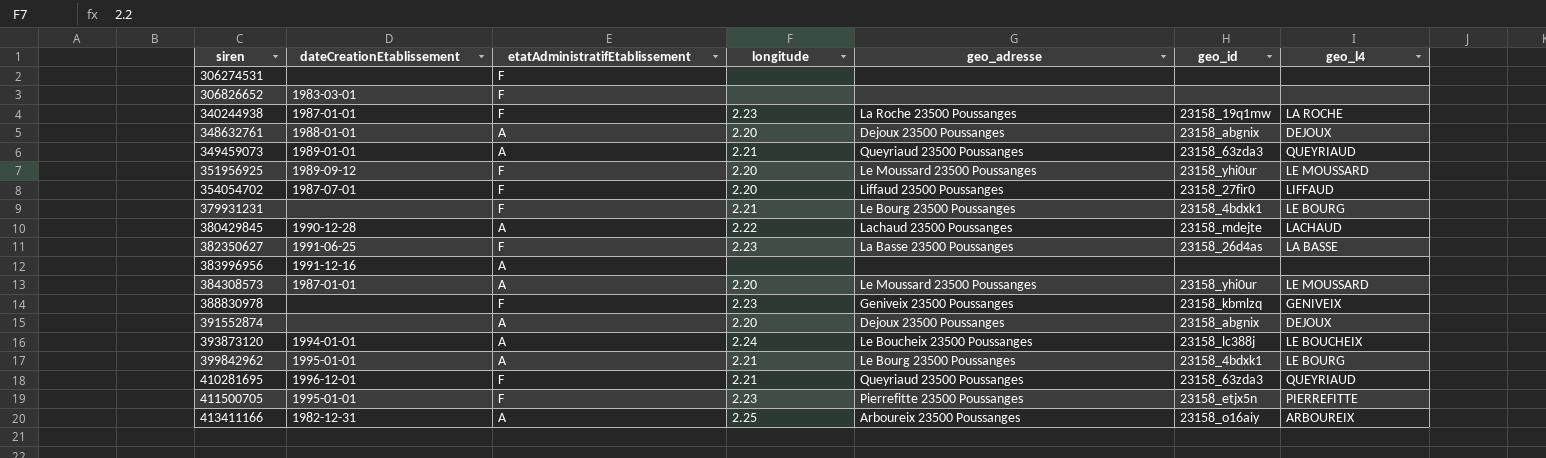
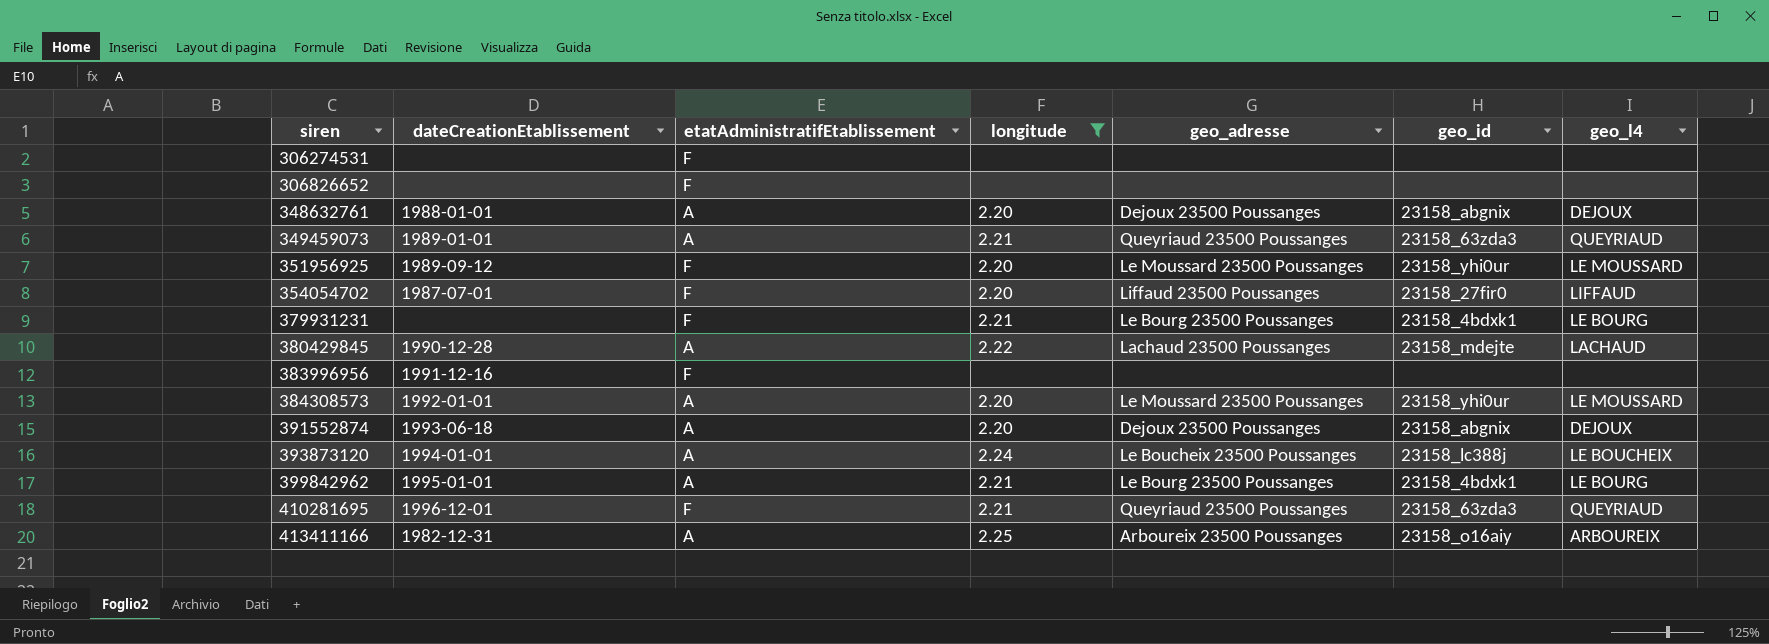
filter: none -> longitude != 2.23
306826652 | dateCreationEtablissement: 1983-03-01 -> none
383996956 | etatAdministratifEtablissement: A -> F
384308573 | dateCreationEtablissement: 1987-01-01 -> 1992-01-01
391552874 | dateCreationEtablissement: none -> 1993-06-18

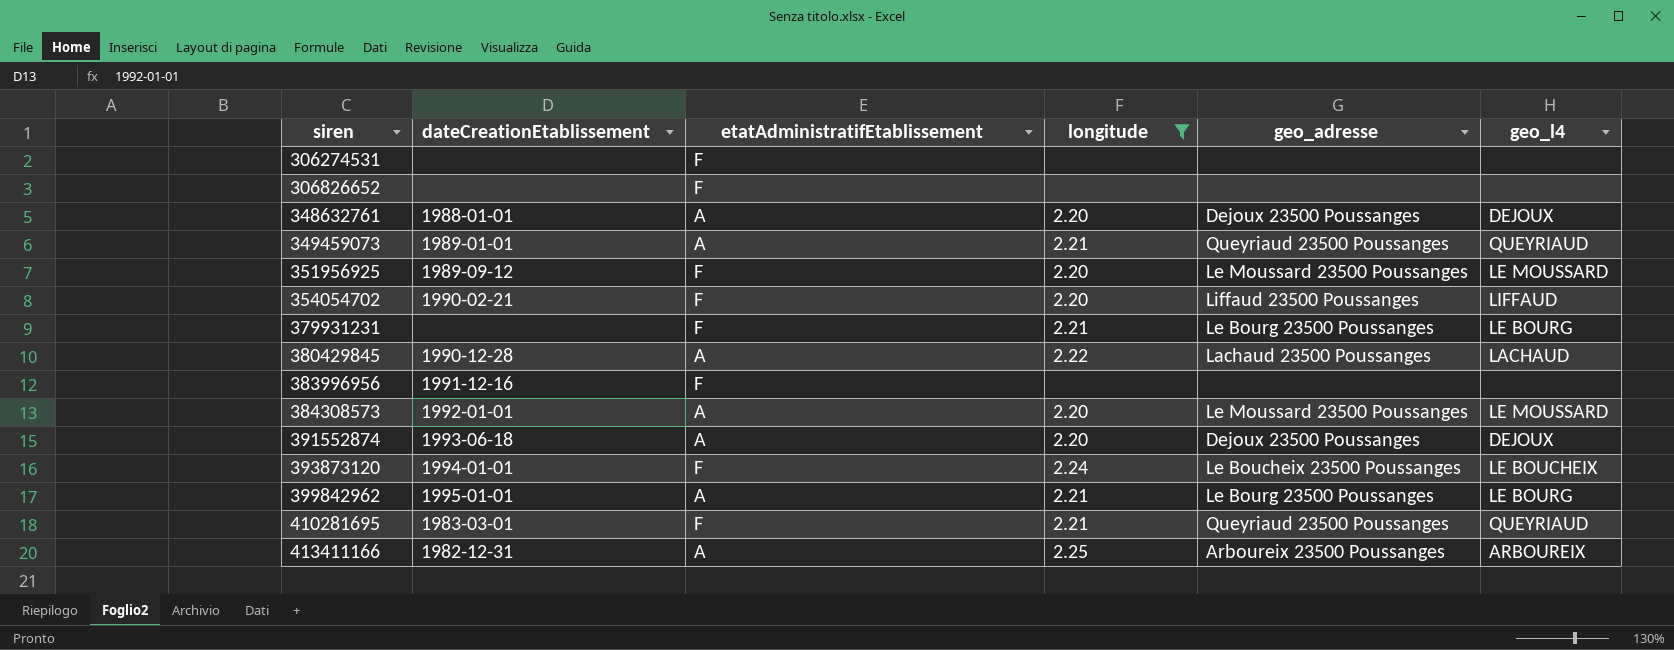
column geo_id | position: 6 -> none
354054702 | dateCreationEtablissement: 1987-07-01 -> 1990-02-21
393873120 | etatAdministratifEtablissement: A -> F
410281695 | dateCreationEtablissement: 1996-12-01 -> 1983-03-01

